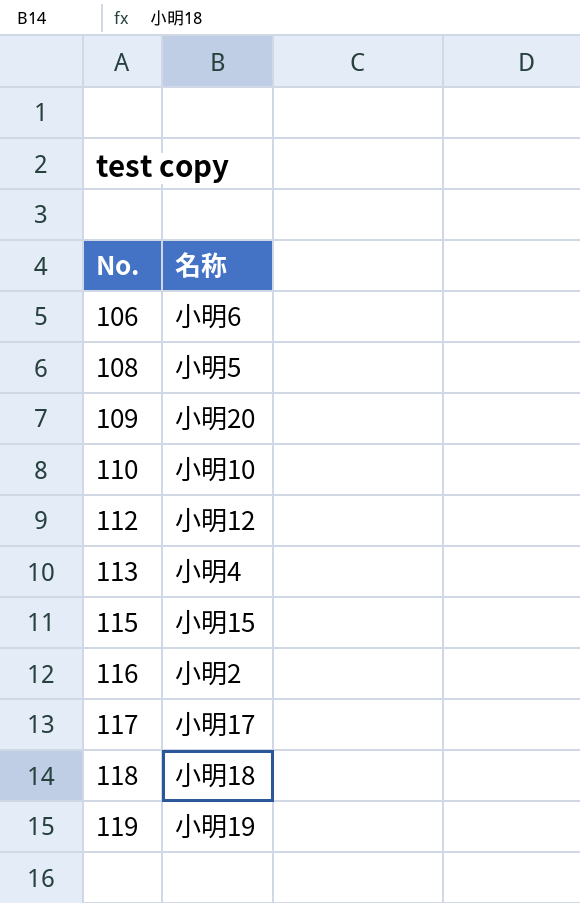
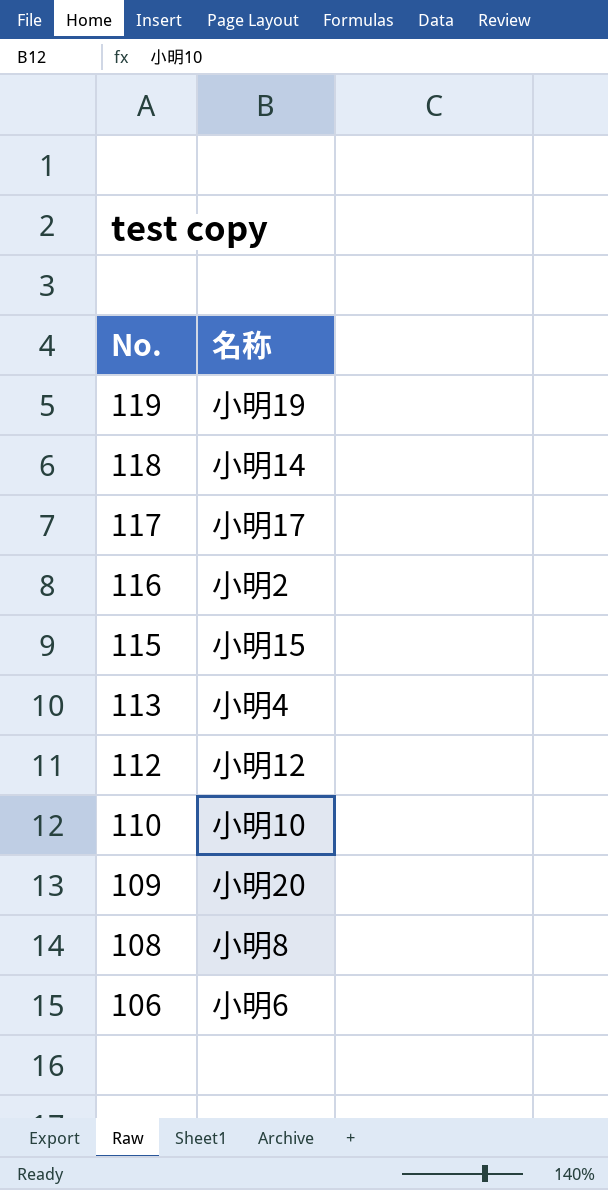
row order: No. ascending -> No. descending
118 | 名称: 小明18 -> 小明14
108 | 名称: 小明5 -> 小明8

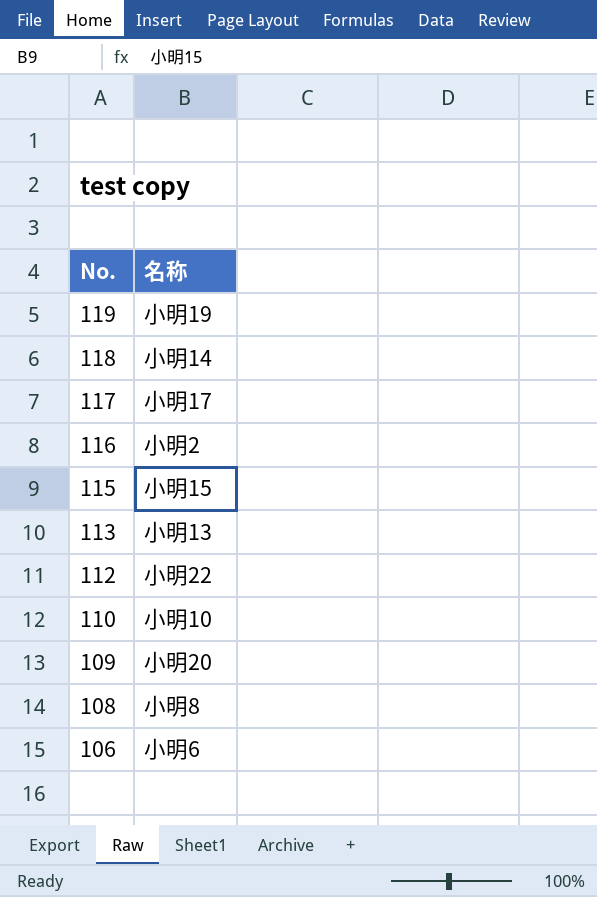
113 | 名称: 小明4 -> 小明13
112 | 名称: 小明12 -> 小明22

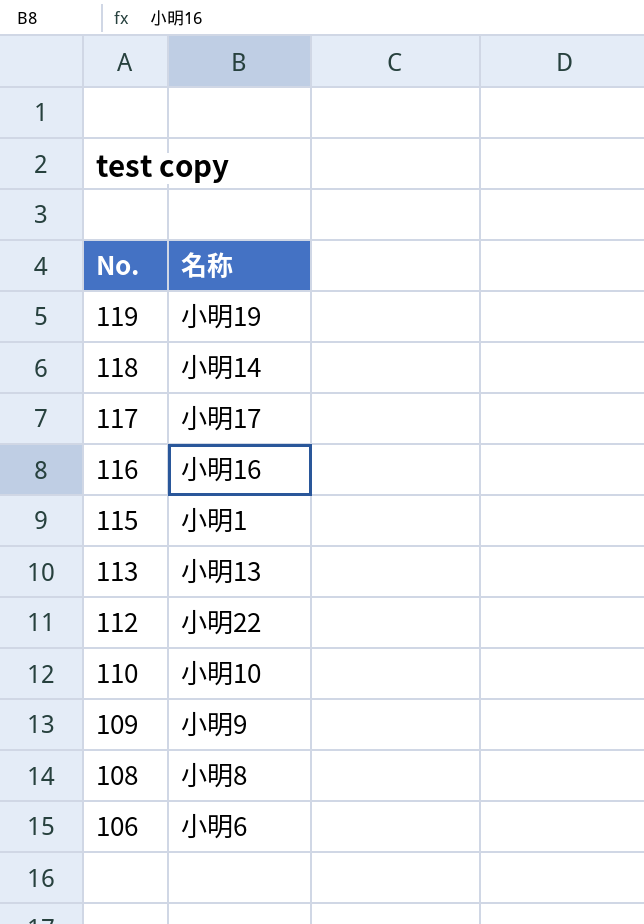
116 | 名称: 小明2 -> 小明16
115 | 名称: 小明15 -> 小明1
109 | 名称: 小明20 -> 小明9

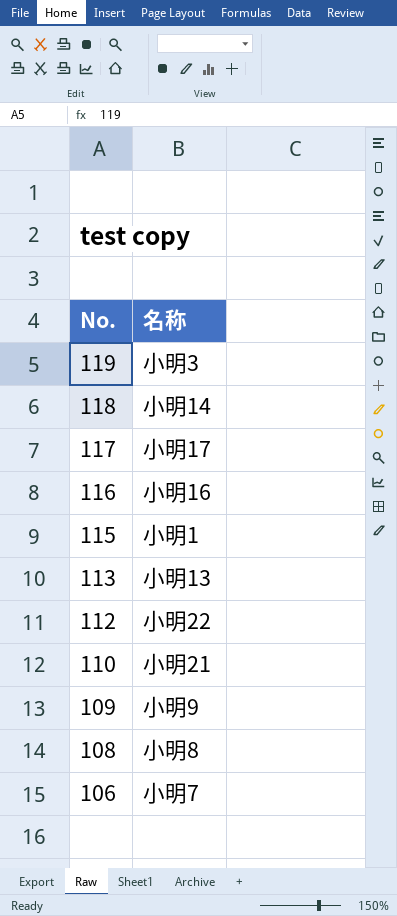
119 | 名称: 小明19 -> 小明3
110 | 名称: 小明10 -> 小明21
106 | 名称: 小明6 -> 小明7

